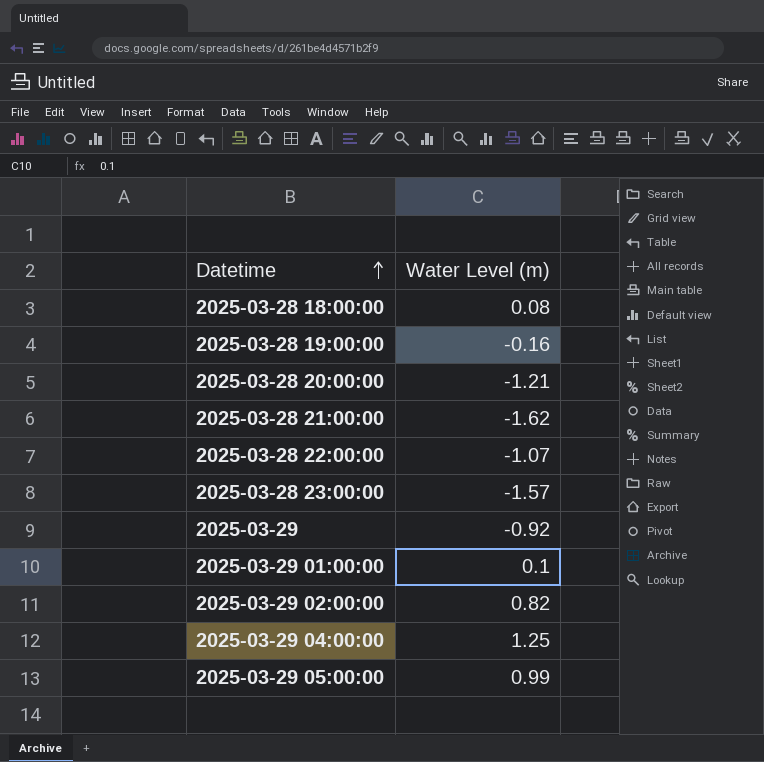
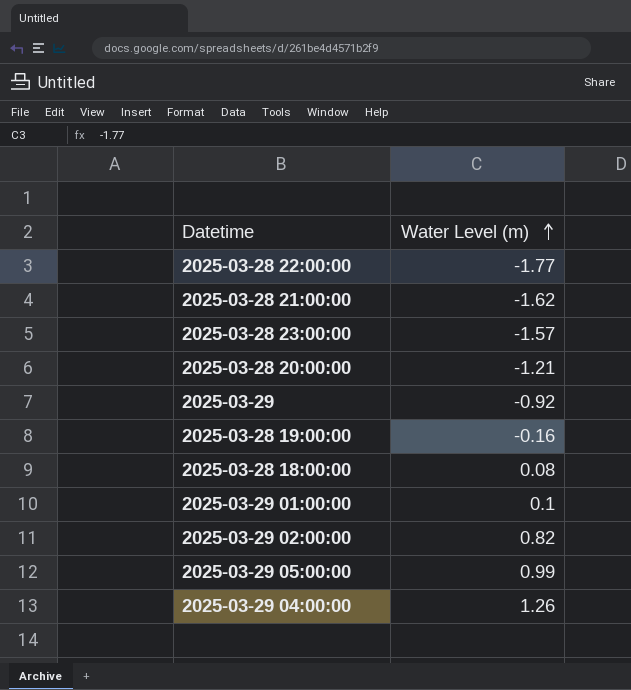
row order: Datetime ascending -> Water Level (m) ascending
2025-03-28 22:00:00 | Water Level (m): -1.07 -> -1.77
2025-03-29 04:00:00 | Water Level (m): 1.25 -> 1.26

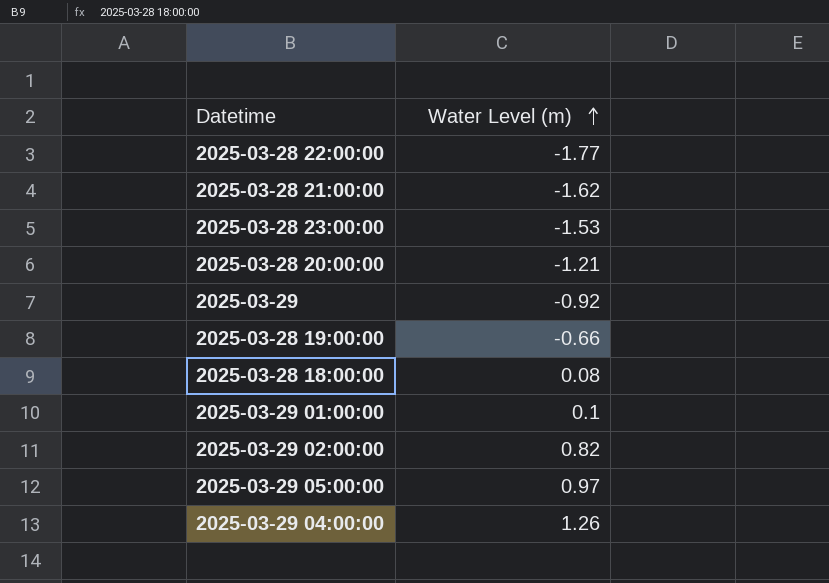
2025-03-28 23:00:00 | Water Level (m): -1.57 -> -1.53
2025-03-28 19:00:00 | Water Level (m): -0.16 -> -0.66
2025-03-29 05:00:00 | Water Level (m): 0.99 -> 0.97

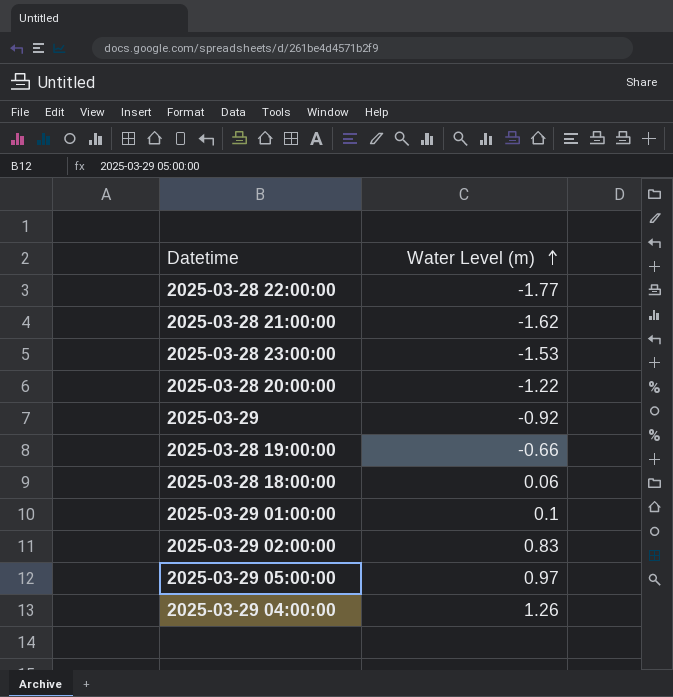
2025-03-28 20:00:00 | Water Level (m): -1.21 -> -1.22
2025-03-28 18:00:00 | Water Level (m): 0.08 -> 0.06
2025-03-29 02:00:00 | Water Level (m): 0.82 -> 0.83

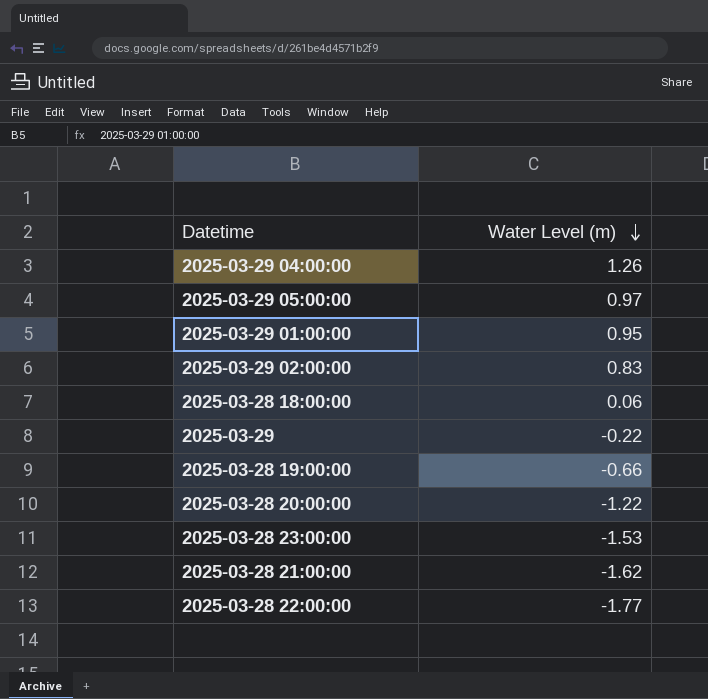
row order: Water Level (m) ascending -> Water Level (m) descending
2025-03-29 01:00:00 | Water Level (m): 0.1 -> 0.95
2025-03-29 | Water Level (m): -0.92 -> -0.22

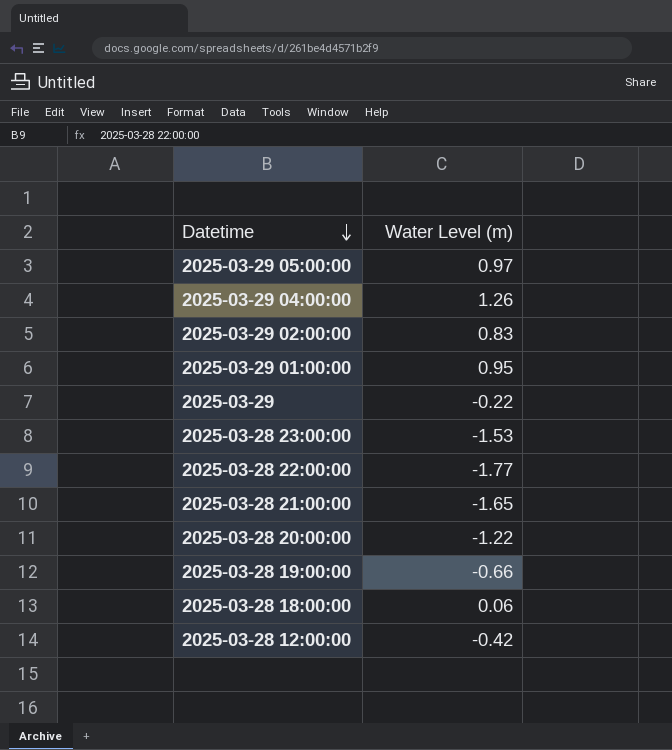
row order: Water Level (m) descending -> Datetime descending
2025-03-28 21:00:00 | Water Level (m): -1.62 -> -1.65
row 2025-03-28 12:00:00: none -> -0.42

